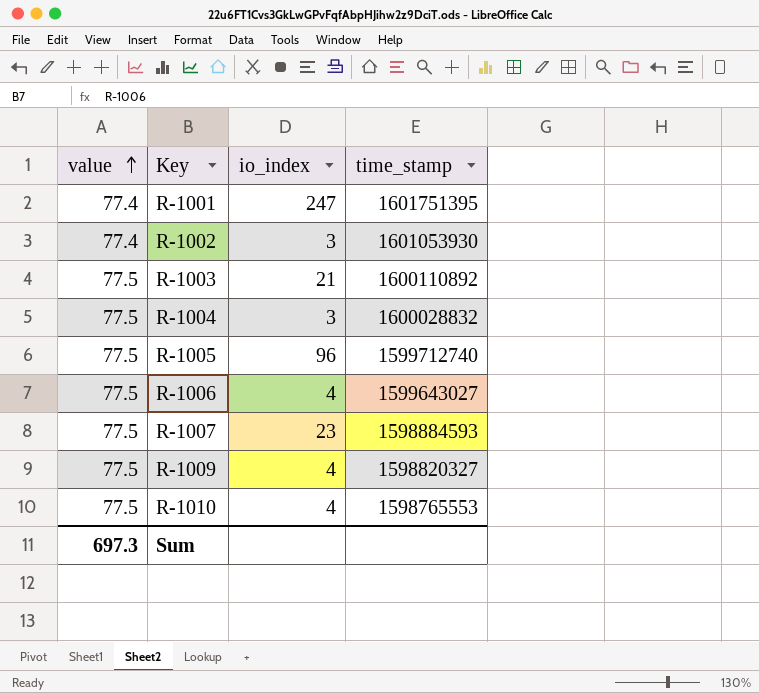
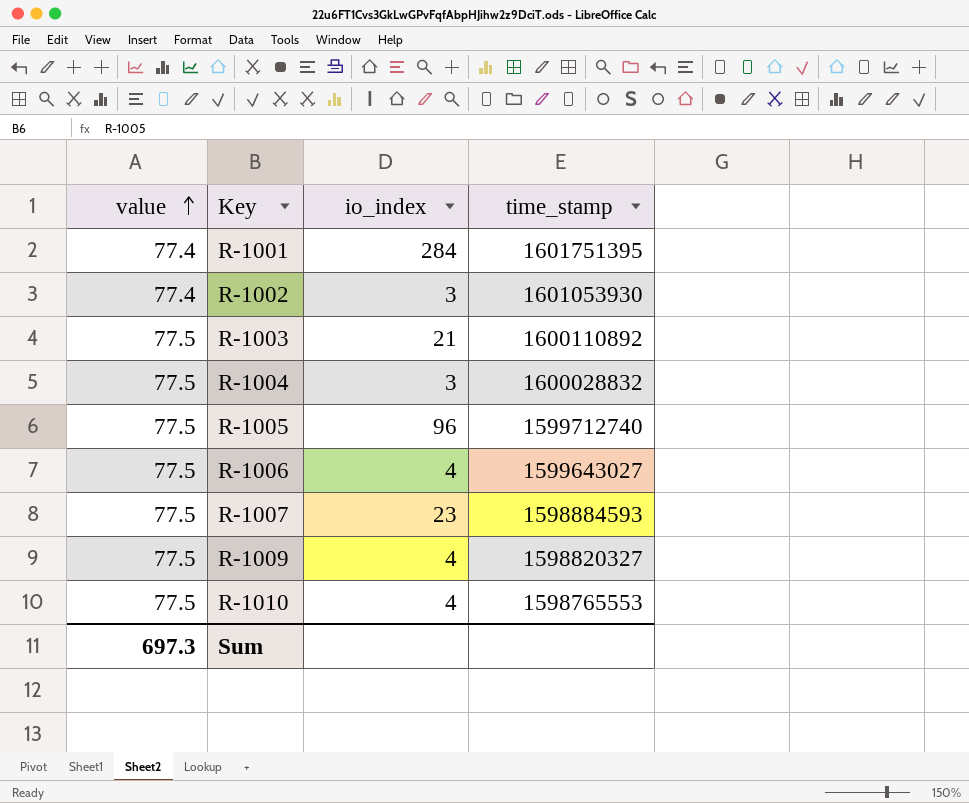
R-1001 | io_index: 247 -> 284

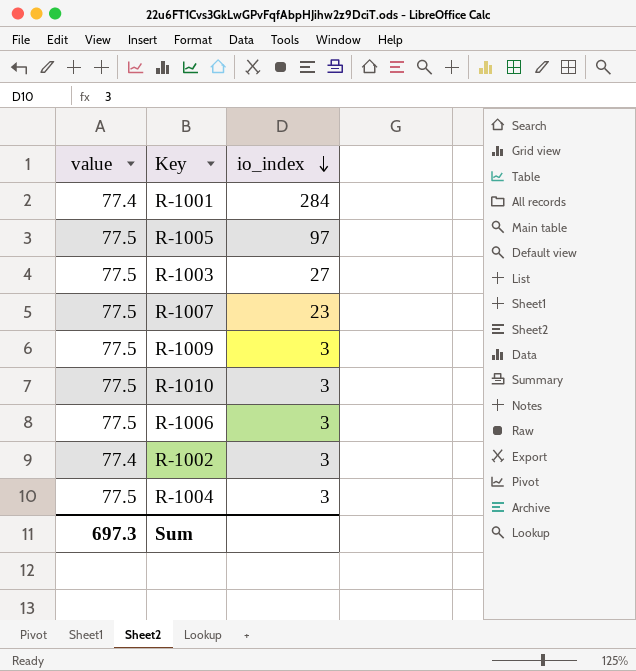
row order: value ascending -> io_index descending
column time_stamp | position: 4 -> none
R-1005 | io_index: 96 -> 97
R-1003 | io_index: 21 -> 27
R-1009 | io_index: 4 -> 3
R-1010 | io_index: 4 -> 3
R-1006 | io_index: 4 -> 3

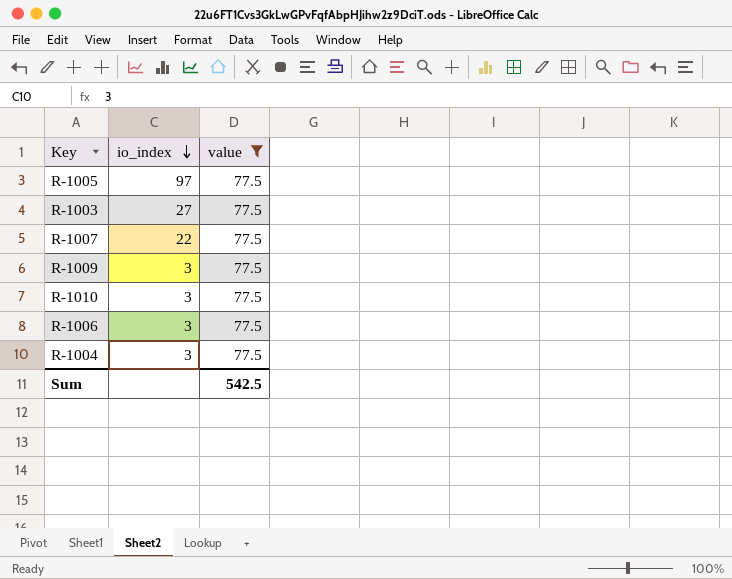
filter: none -> value = 77.5
column value | position: 1 -> 3
R-1007 | io_index: 23 -> 22
Sum | value: 697.3 -> 542.5

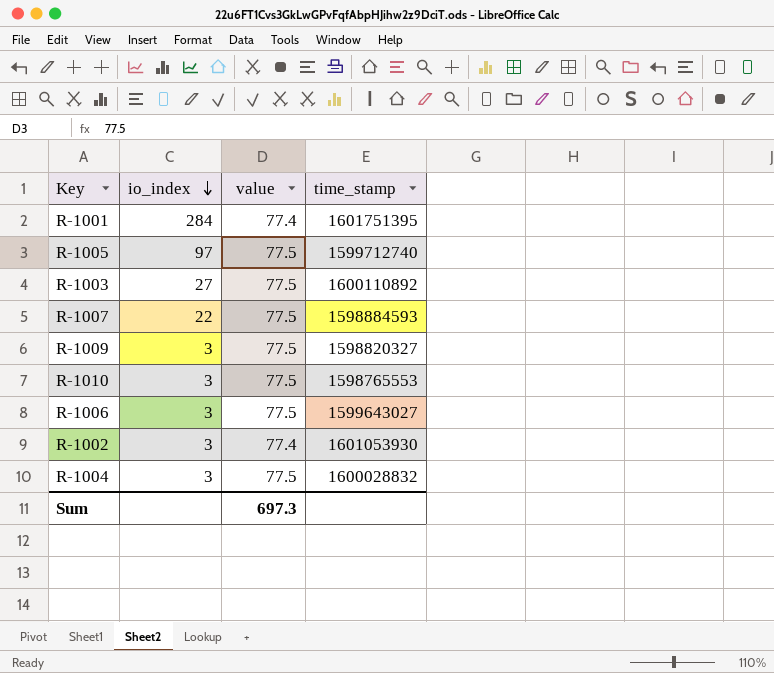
filter: value = 77.5 -> none
column time_stamp | position: none -> 4
Sum | value: 542.5 -> 697.3

